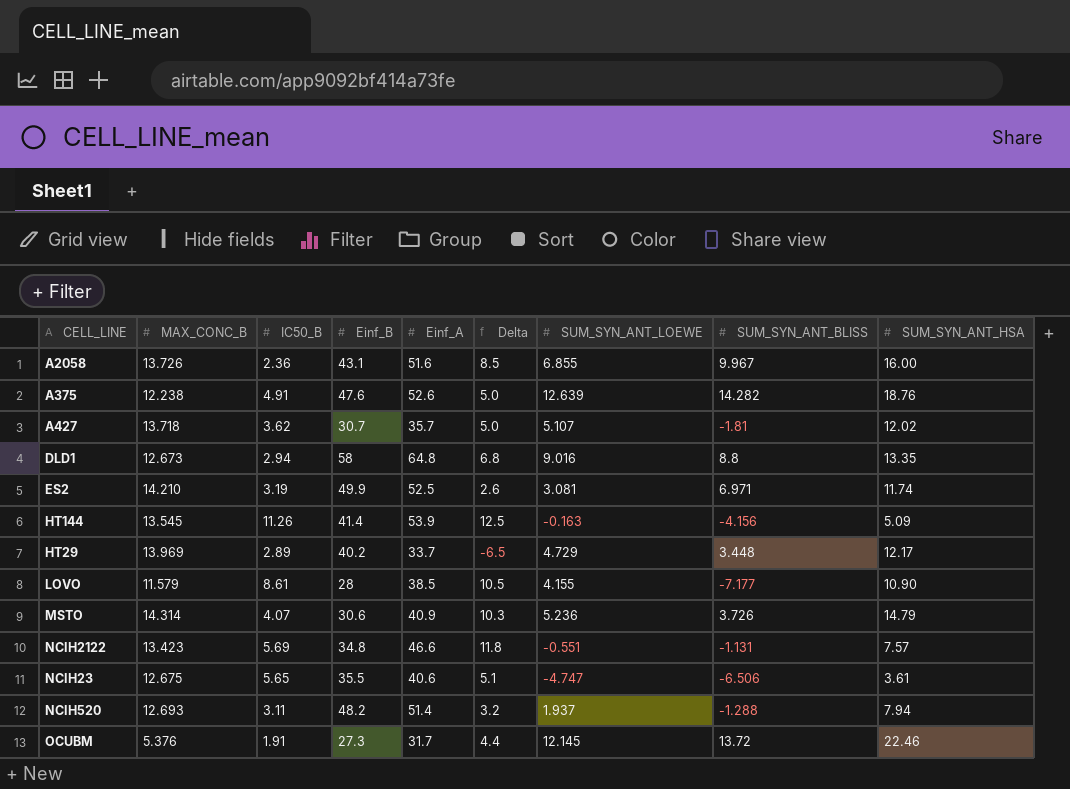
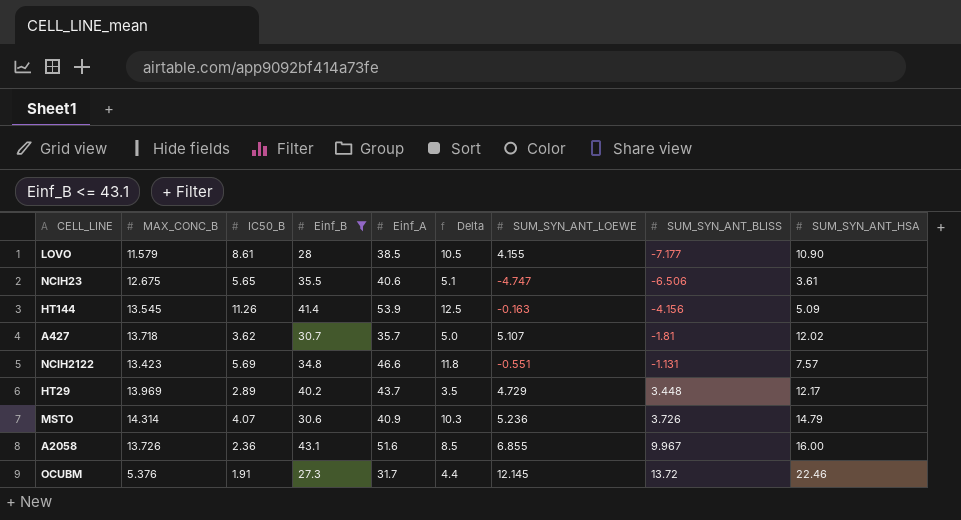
filter: none -> Einf_B <= 43.1
row order: none -> SUM_SYN_ANT_BLISS ascending
HT29 | Einf_A: 33.7 -> 43.7
HT29 | Delta: -6.5 -> 3.5

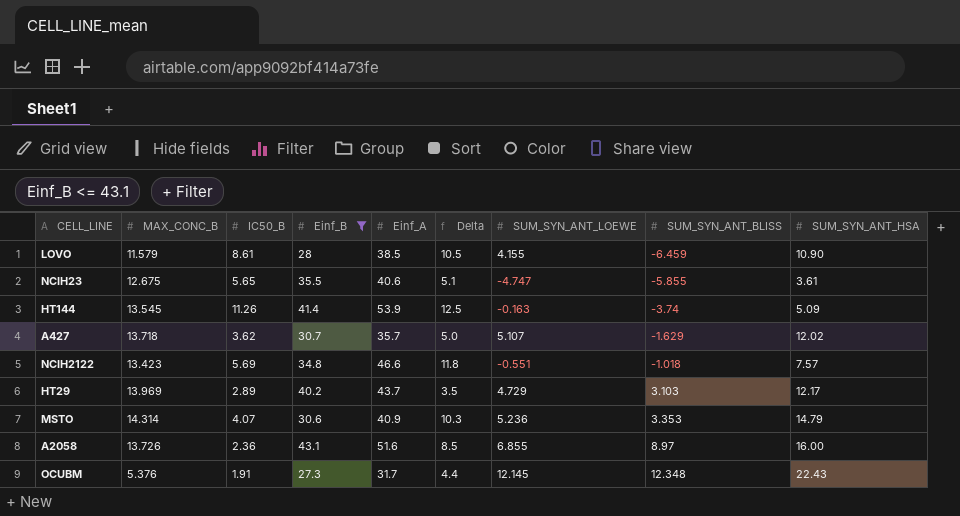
LOVO | SUM_SYN_ANT_BLISS: -7.177 -> -6.459
NCIH23 | SUM_SYN_ANT_BLISS: -6.506 -> -5.855
HT144 | SUM_SYN_ANT_BLISS: -4.156 -> -3.74
A427 | SUM_SYN_ANT_BLISS: -1.81 -> -1.629
NCIH2122 | SUM_SYN_ANT_BLISS: -1.131 -> -1.018
HT29 | SUM_SYN_ANT_BLISS: 3.448 -> 3.103
MSTO | SUM_SYN_ANT_BLISS: 3.726 -> 3.353
A2058 | SUM_SYN_ANT_BLISS: 9.967 -> 8.97
OCUBM | SUM_SYN_ANT_BLISS: 13.72 -> 12.348
OCUBM | SUM_SYN_ANT_HSA: 22.46 -> 22.43

